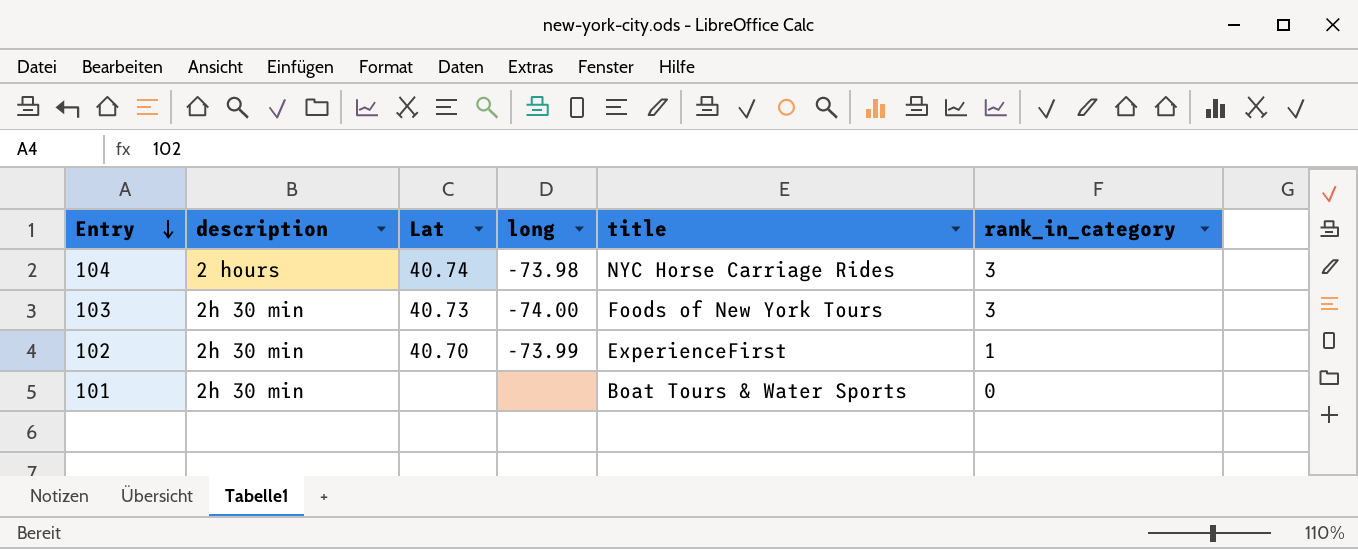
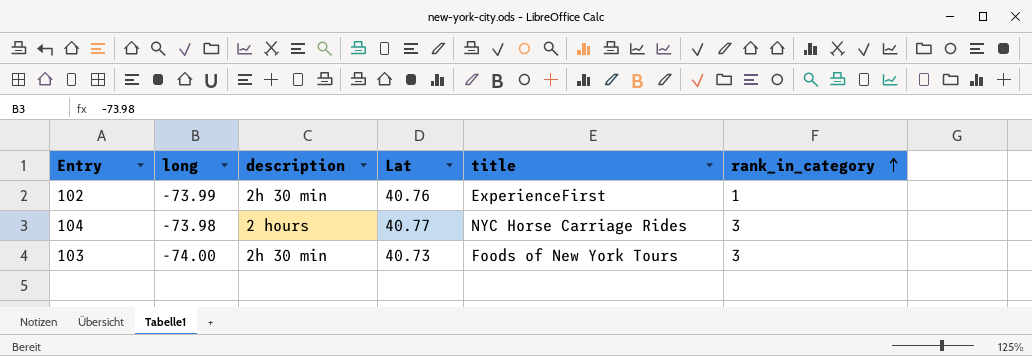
row order: Entry descending -> rank_in_category ascending
column long | position: 4 -> 2
row 101: 2h 30 min | none | none | Boat Tours & Water Sports | 0 -> none
102 | Lat: 40.70 -> 40.76
104 | Lat: 40.74 -> 40.77

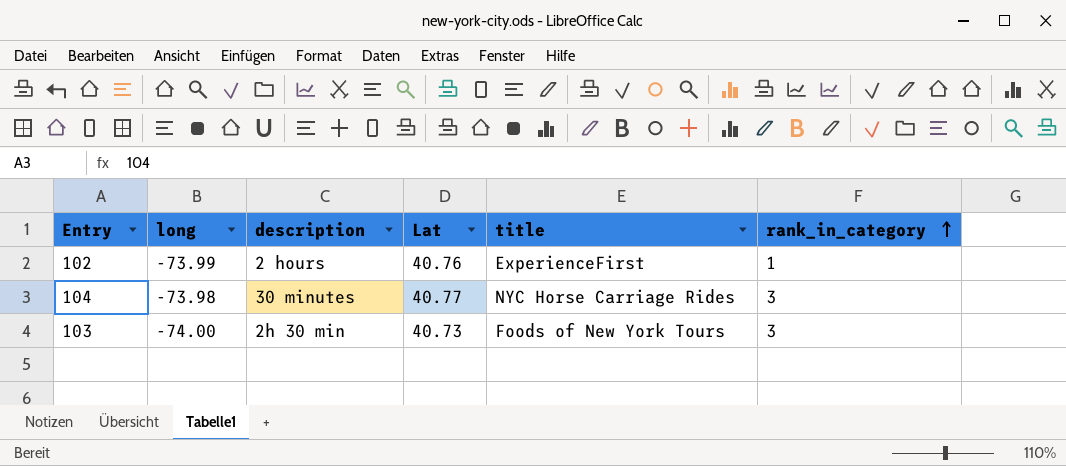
102 | description: 2h 30 min -> 2 hours
104 | description: 2 hours -> 30 minutes

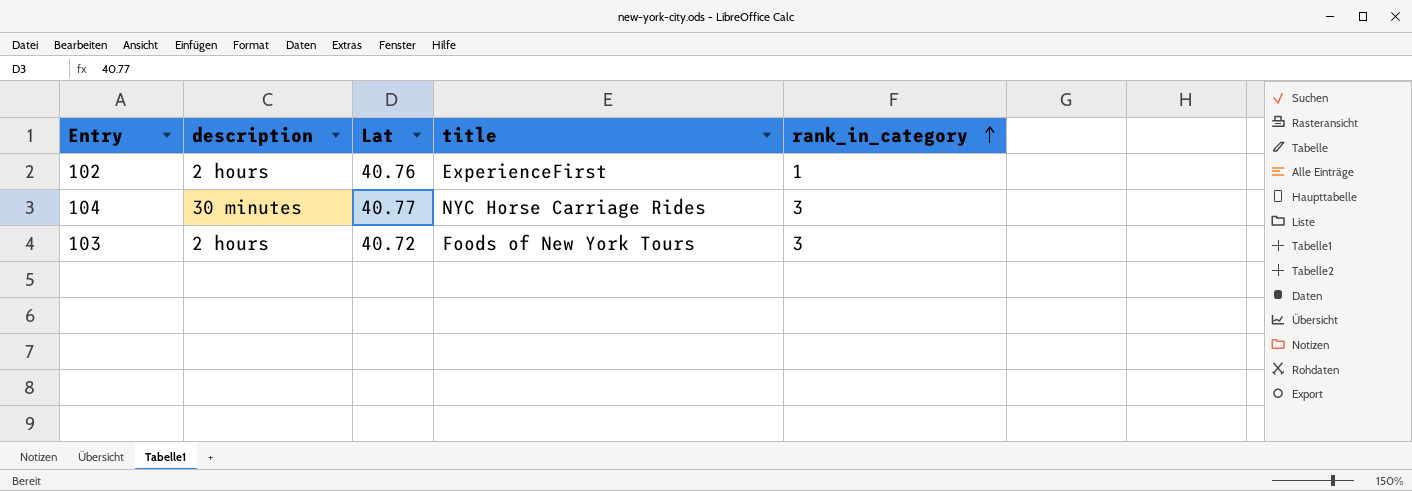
column long | position: 2 -> none
103 | description: 2h 30 min -> 2 hours
103 | Lat: 40.73 -> 40.72

